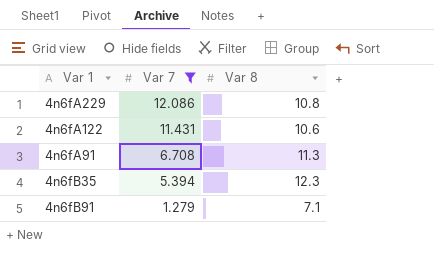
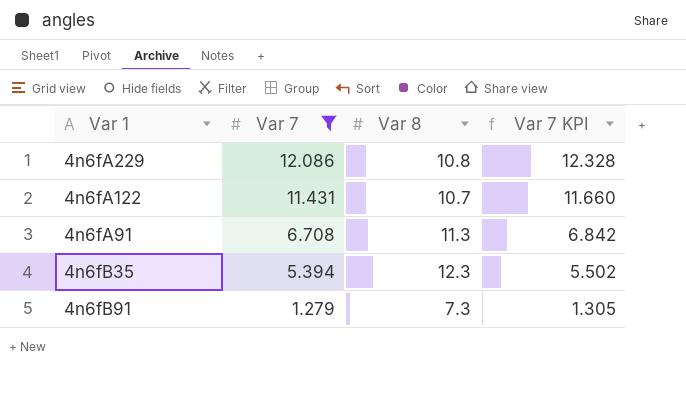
column Var 7 KPI | formula: none -> [Var 7] * 1.02
4n6fA122 | Var 8: 10.6 -> 10.7
4n6fB91 | Var 8: 7.1 -> 7.3

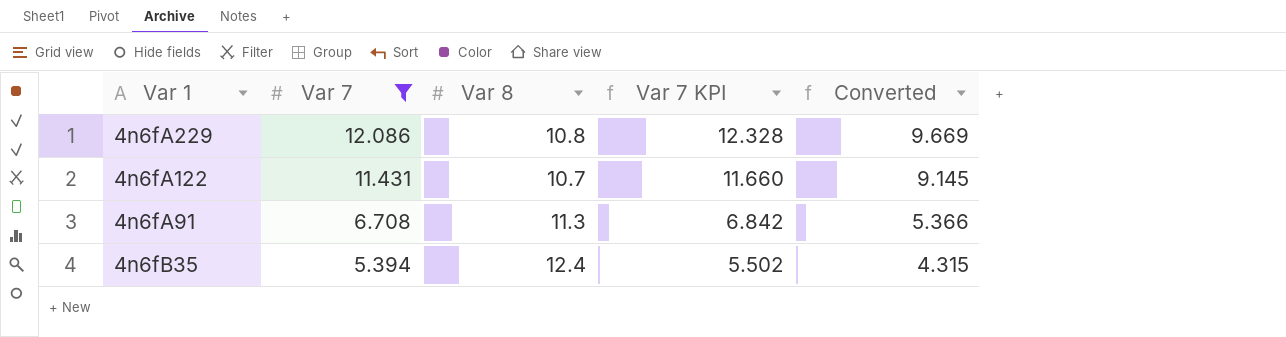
column Converted | formula: none -> [Var 7] * 0.8
row 4n6fB91: 1.279 | 7.3 | 1.305 -> none
4n6fB35 | Var 8: 12.3 -> 12.4

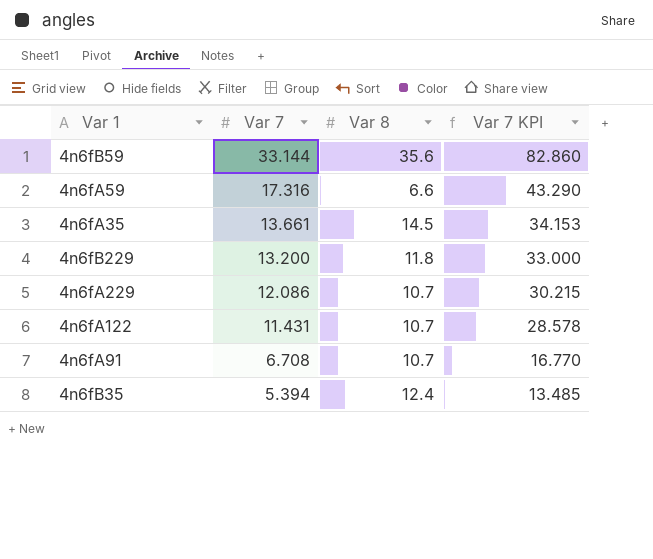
filter: Var 7 <= 12.086 -> none
column Converted | formula: [Var 7] * 0.8 -> none
column Var 7 KPI | formula: [Var 7] * 1.02 -> [Var 7] * 2.5
4n6fA229 | Var 8: 10.8 -> 10.7
4n6fA91 | Var 8: 11.3 -> 10.7

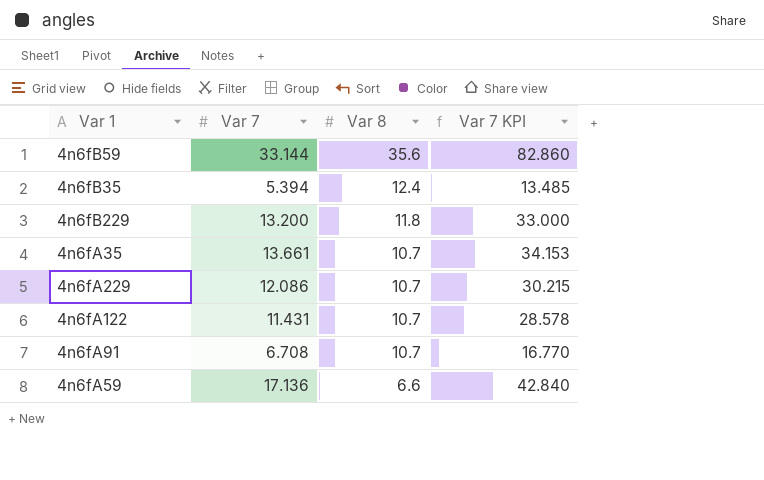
row order: Var 7 descending -> Var 8 descending
4n6fA35 | Var 8: 14.5 -> 10.7
4n6fA59 | Var 7: 17.316 -> 17.136
4n6fA59 | Var 7 KPI: 43.290 -> 42.840

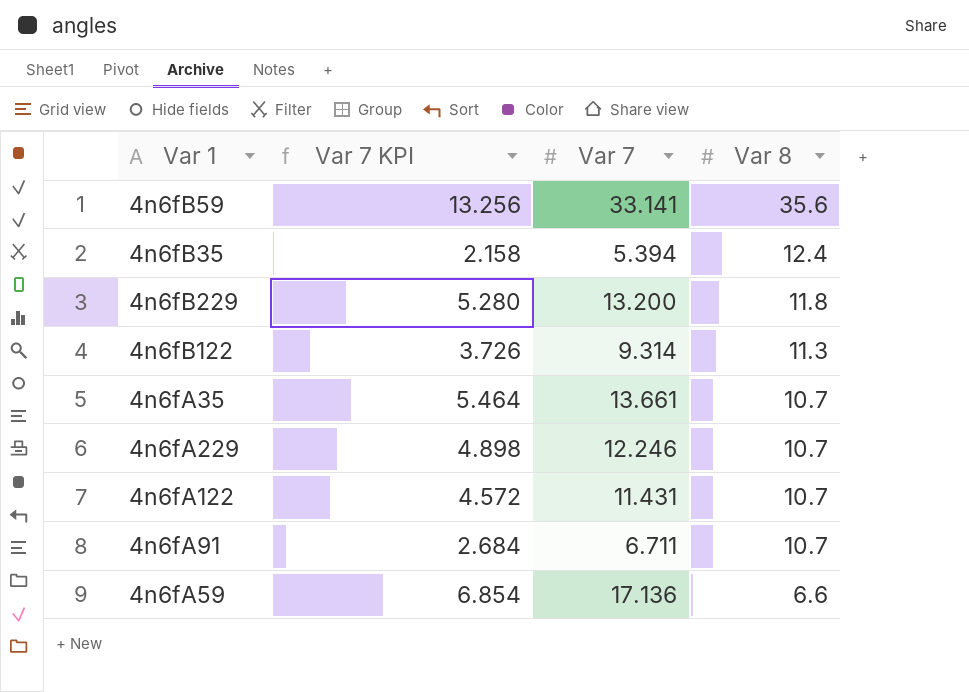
column Var 7 KPI | formula: [Var 7] * 2.5 -> [Var 7] * 0.4
column Var 7 KPI | position: 4 -> 2
4n6fB59 | Var 7: 33.144 -> 33.141
row 4n6fB122: none -> 3.726 | 9.314 | 11.3
4n6fA229 | Var 7: 12.086 -> 12.246
4n6fA91 | Var 7: 6.708 -> 6.711

